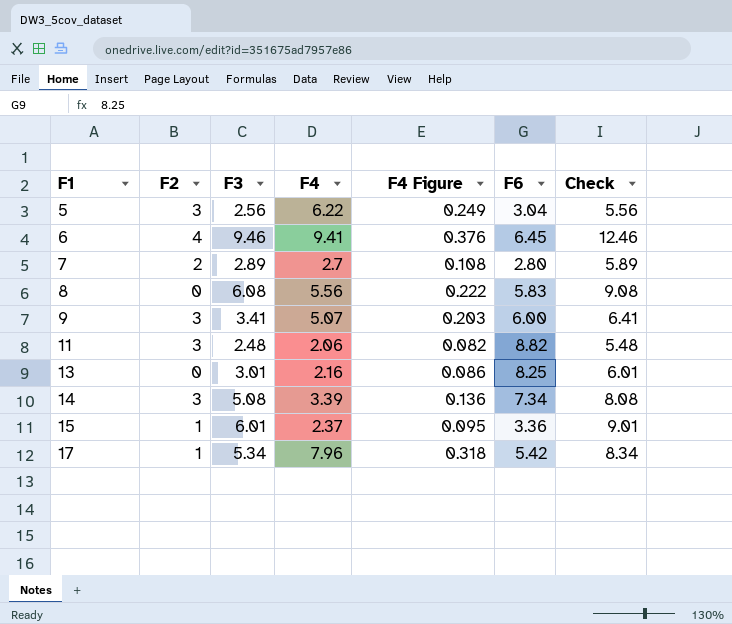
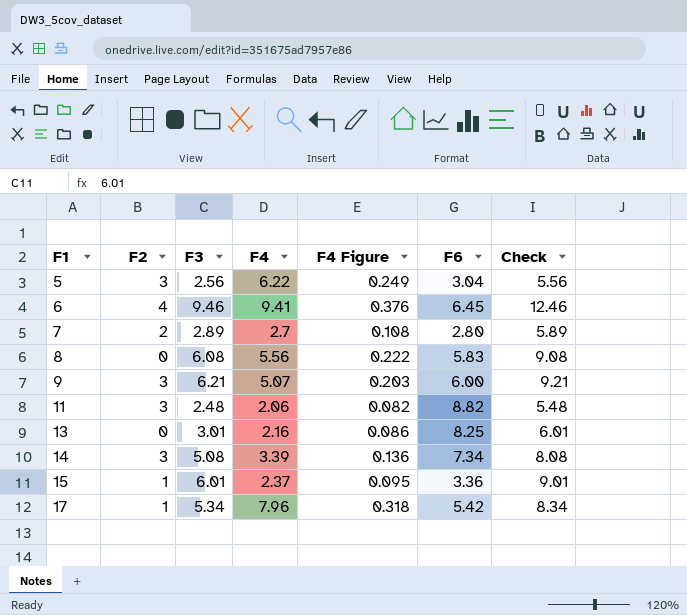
9 | F3: 3.41 -> 6.21
9 | Check: 6.41 -> 9.21

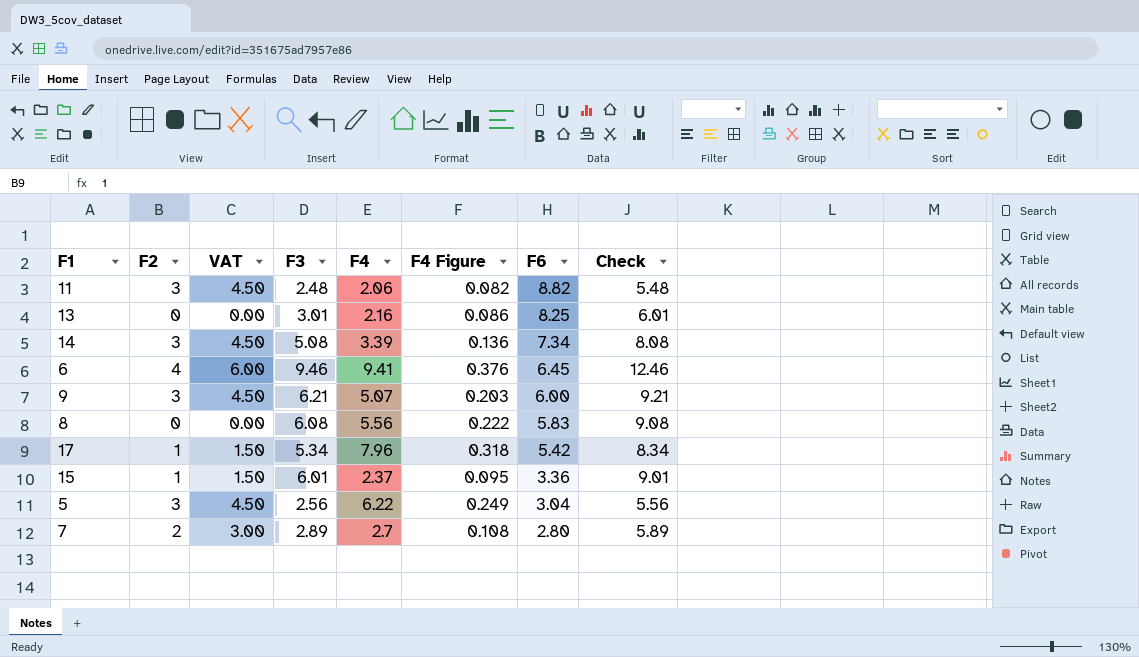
row order: F1 ascending -> F6 descending
column VAT | formula: none -> [F2] * 1.5

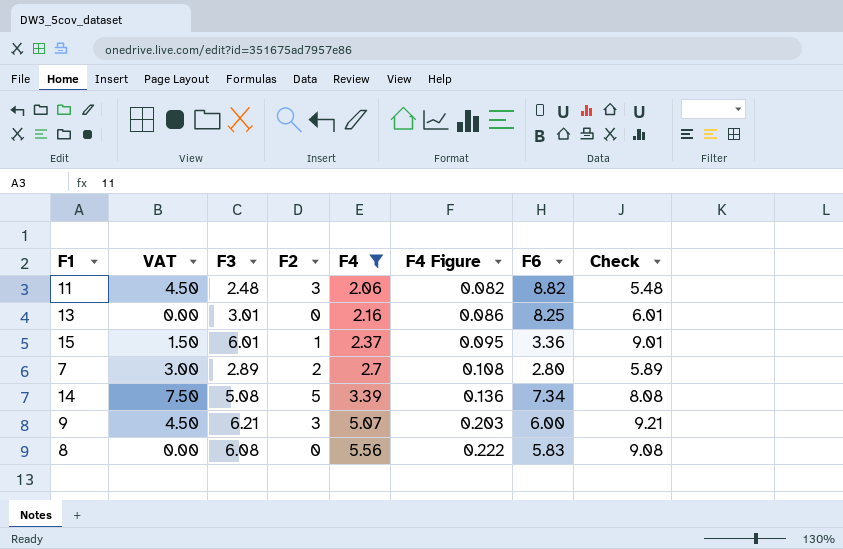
filter: none -> F4 <= 5.56
row order: F6 descending -> F4 ascending
column F2 | position: 2 -> 4
14 | VAT: 4.50 -> 7.50
14 | F2: 3 -> 5

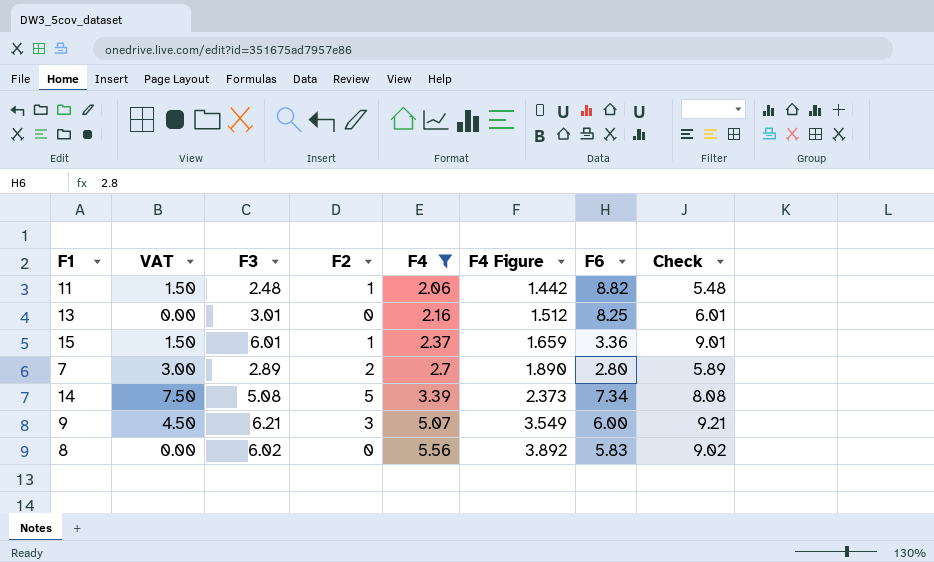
column F4 Figure | formula: [F4] * 0.04 -> [F4] * 0.7
11 | VAT: 4.50 -> 1.50
11 | F2: 3 -> 1
8 | F3: 6.08 -> 6.02
8 | Check: 9.08 -> 9.02

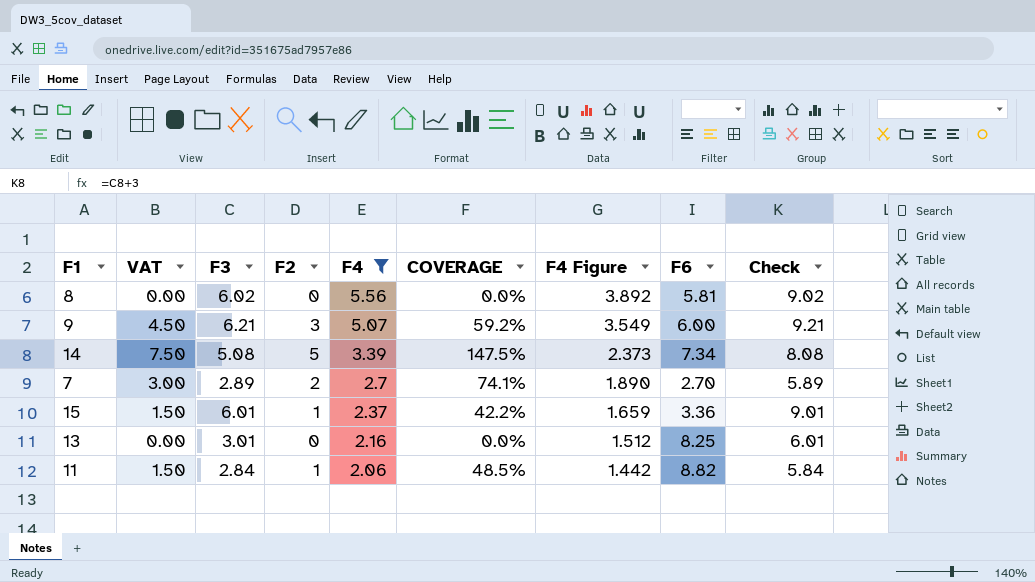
row order: F4 ascending -> F4 descending
column COVERAGE | formula: none -> [F2] / [F4]
8 | F6: 5.83 -> 5.81
7 | F6: 2.80 -> 2.70
11 | F3: 2.48 -> 2.84
11 | Check: 5.48 -> 5.84

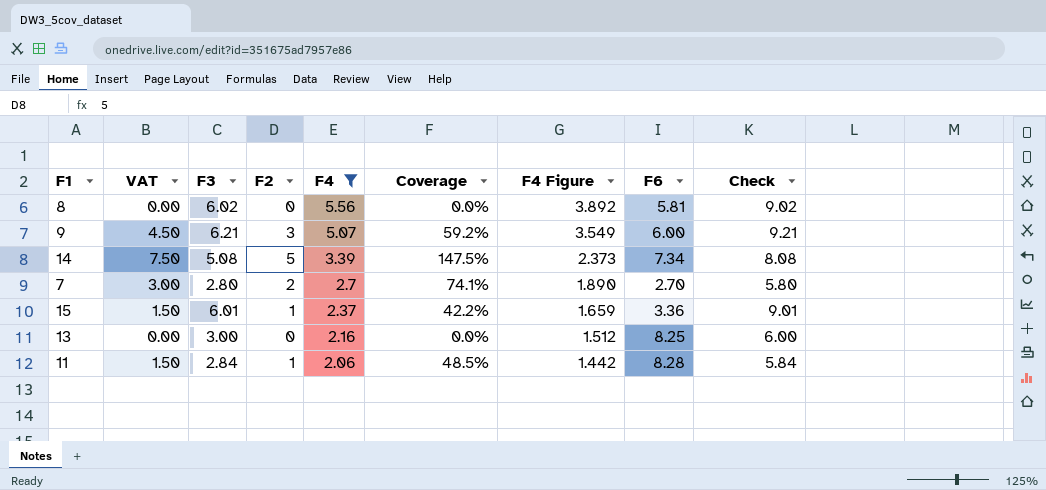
column name: COVERAGE -> Coverage
7 | F3: 2.89 -> 2.80
7 | Check: 5.89 -> 5.80
13 | F3: 3.01 -> 3.00
13 | Check: 6.01 -> 6.00
11 | F6: 8.82 -> 8.28

